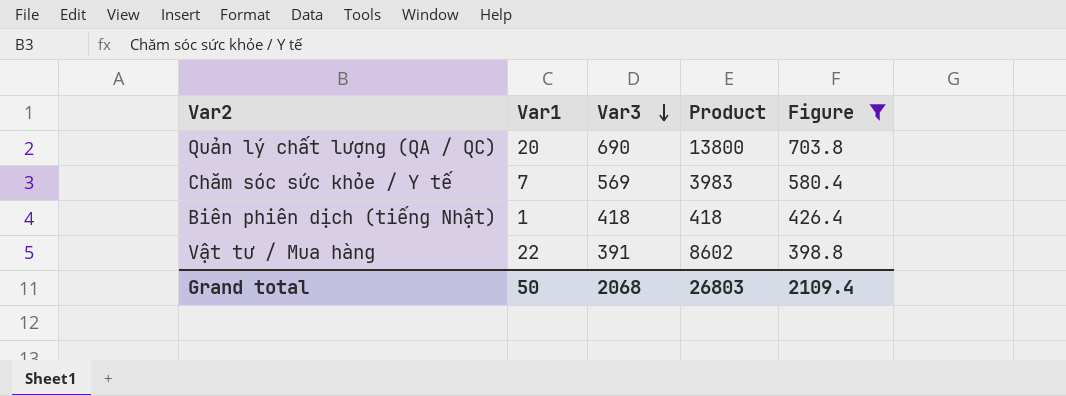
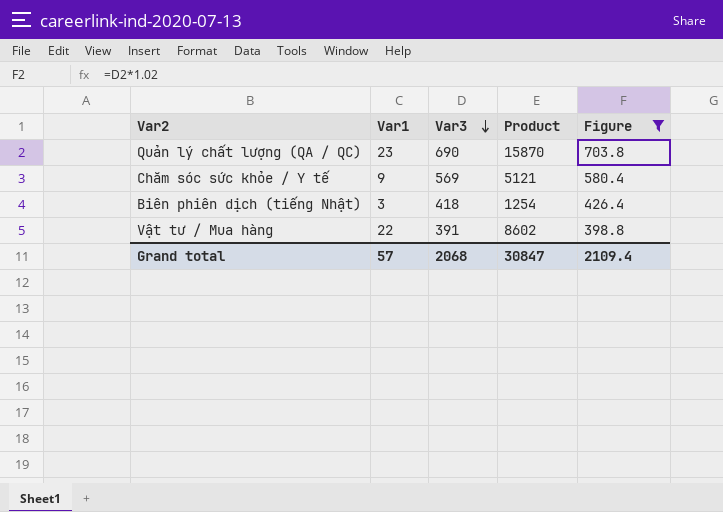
Quản lý chất lượng (QA / QC) | Var1: 20 -> 23
Quản lý chất lượng (QA / QC) | Product: 13800 -> 15870
Chăm sóc sức khỏe / Y tế | Var1: 7 -> 9
Chăm sóc sức khỏe / Y tế | Product: 3983 -> 5121
Biên phiên dịch (tiếng Nhật) | Var1: 1 -> 3
Biên phiên dịch (tiếng Nhật) | Product: 418 -> 1254
Grand total | Var1: 50 -> 57
Grand total | Product: 26803 -> 30847

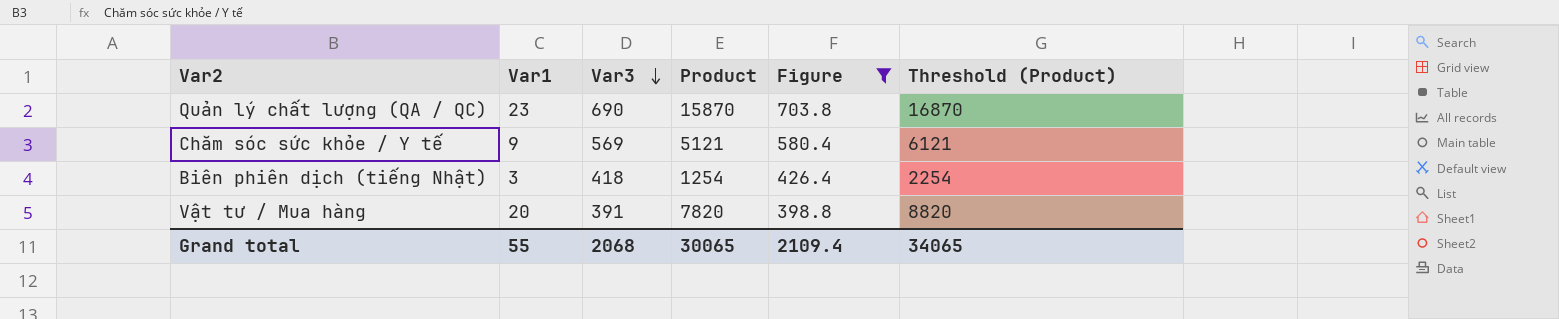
column Threshold (Product) | formula: none -> [Product] + 1000
Vật tư / Mua hàng | Var1: 22 -> 20
Vật tư / Mua hàng | Product: 8602 -> 7820
Grand total | Var1: 57 -> 55
Grand total | Product: 30847 -> 30065

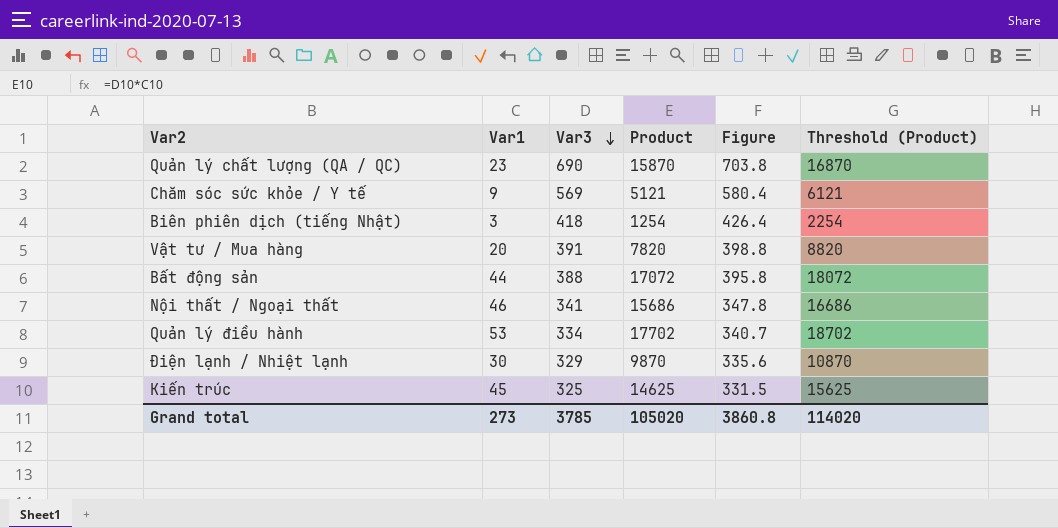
filter: Figure >= 398.8 -> none
Grand total | Var1: 55 -> 273
Grand total | Var3: 2068 -> 3785
Grand total | Product: 30065 -> 105020
Grand total | Figure: 2109.4 -> 3860.8
Grand total | Threshold (Product): 34065 -> 114020

